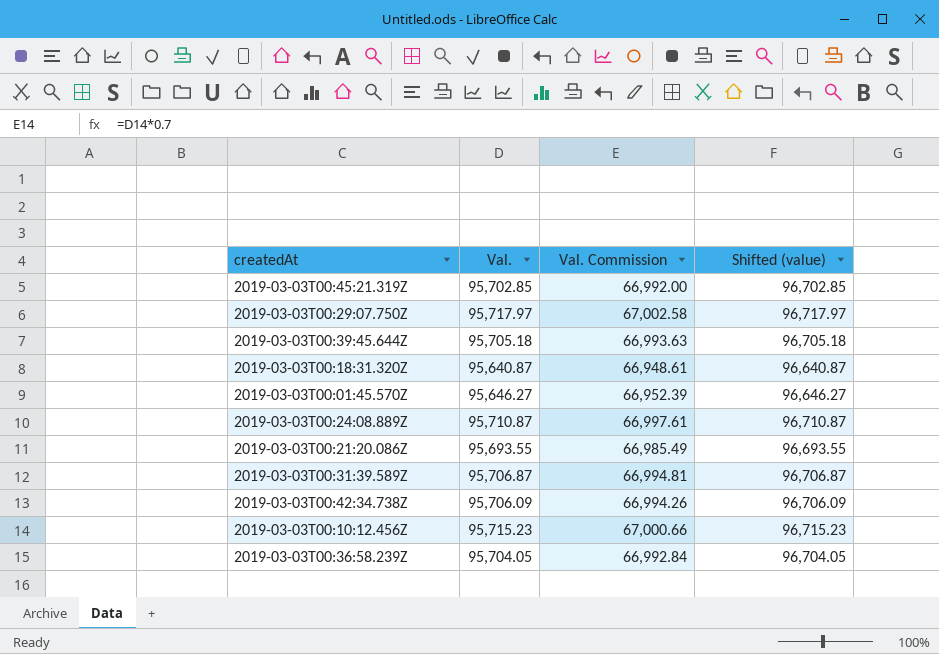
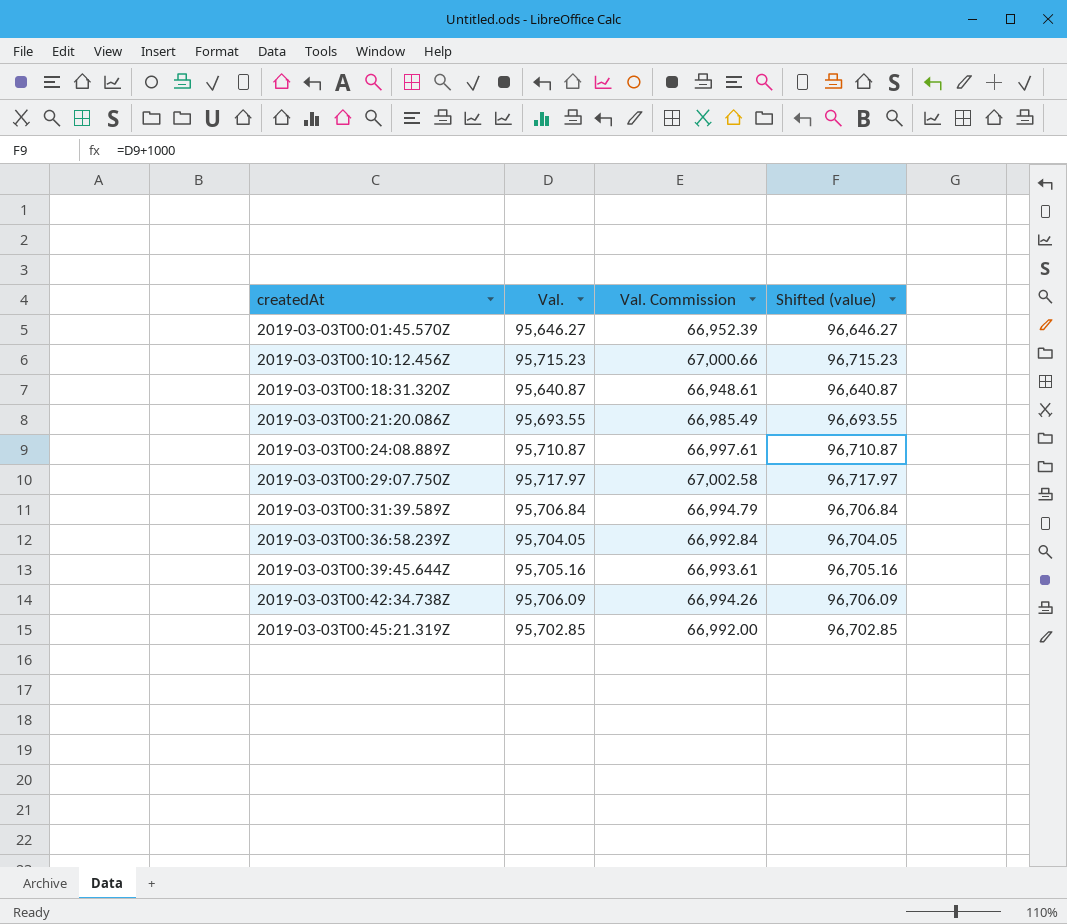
row order: none -> createdAt ascending
2019-03-03T00:31:39.589Z | Val.: 95,706.87 -> 95,706.84
2019-03-03T00:31:39.589Z | Val. Commission: 66,994.81 -> 66,994.79
2019-03-03T00:31:39.589Z | Shifted (value): 96,706.87 -> 96,706.84
2019-03-03T00:39:45.644Z | Val.: 95,705.18 -> 95,705.16
2019-03-03T00:39:45.644Z | Val. Commission: 66,993.63 -> 66,993.61
2019-03-03T00:39:45.644Z | Shifted (value): 96,705.18 -> 96,705.16

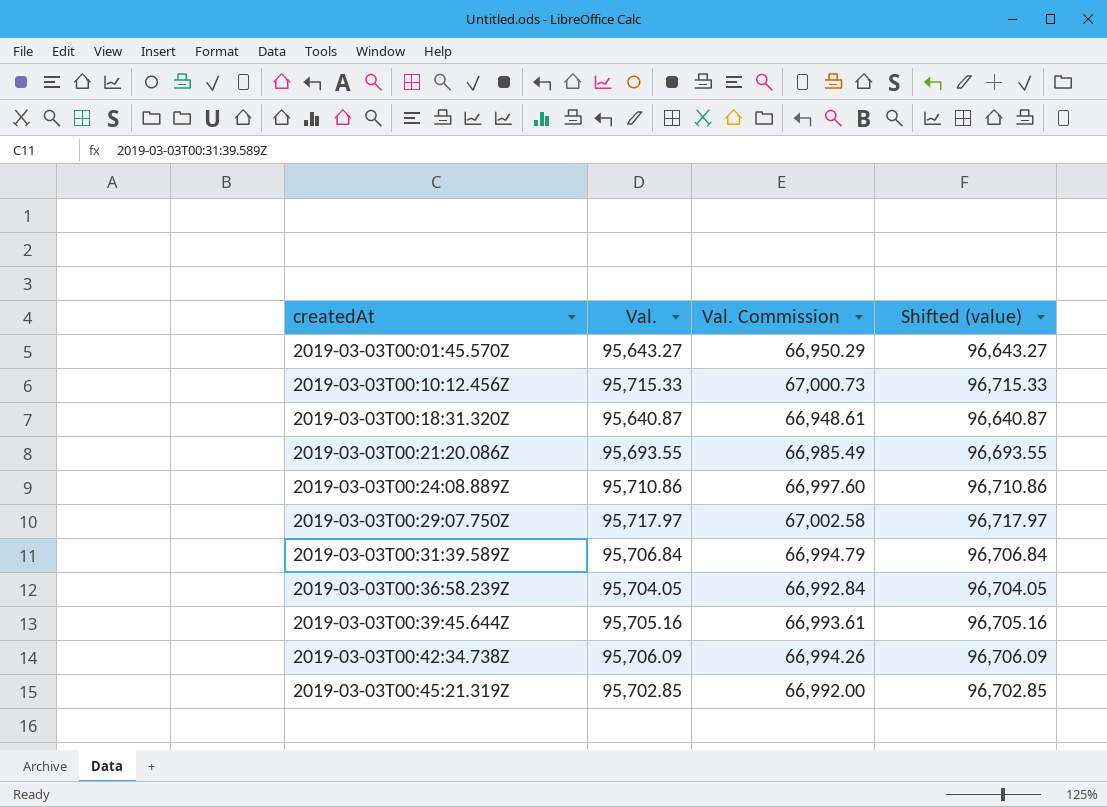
2019-03-03T00:01:45.570Z | Val.: 95,646.27 -> 95,643.27
2019-03-03T00:01:45.570Z | Val. Commission: 66,952.39 -> 66,950.29
2019-03-03T00:01:45.570Z | Shifted (value): 96,646.27 -> 96,643.27
2019-03-03T00:10:12.456Z | Val.: 95,715.23 -> 95,715.33
2019-03-03T00:10:12.456Z | Val. Commission: 67,000.66 -> 67,000.73
2019-03-03T00:10:12.456Z | Shifted (value): 96,715.23 -> 96,715.33
2019-03-03T00:24:08.889Z | Val.: 95,710.87 -> 95,710.86
2019-03-03T00:24:08.889Z | Val. Commission: 66,997.61 -> 66,997.60
2019-03-03T00:24:08.889Z | Shifted (value): 96,710.87 -> 96,710.86

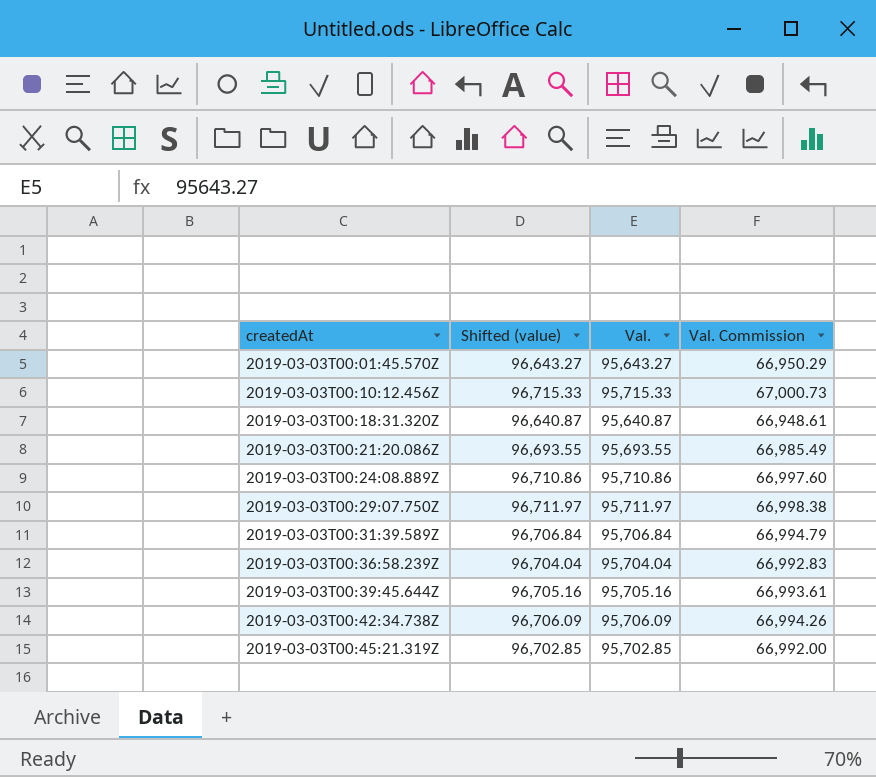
column Shifted (value) | position: 4 -> 2
2019-03-03T00:29:07.750Z | Shifted (value): 96,717.97 -> 96,711.97
2019-03-03T00:29:07.750Z | Val.: 95,717.97 -> 95,711.97
2019-03-03T00:29:07.750Z | Val. Commission: 67,002.58 -> 66,998.38
2019-03-03T00:36:58.239Z | Shifted (value): 96,704.05 -> 96,704.04
2019-03-03T00:36:58.239Z | Val.: 95,704.05 -> 95,704.04
2019-03-03T00:36:58.239Z | Val. Commission: 66,992.84 -> 66,992.83

